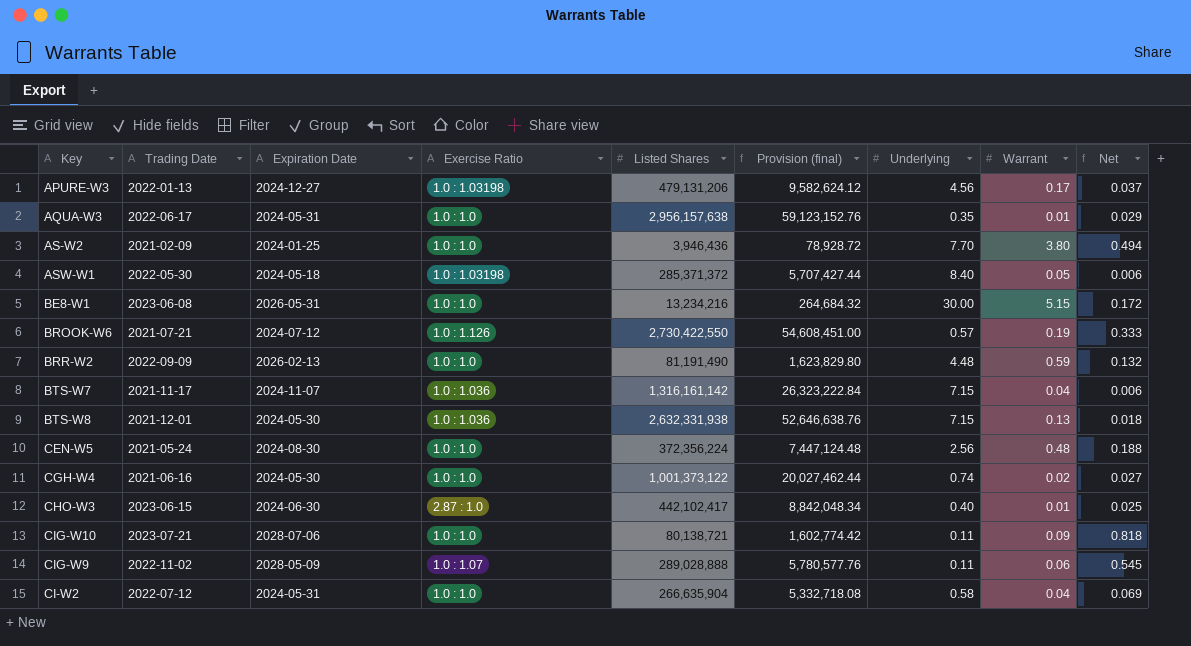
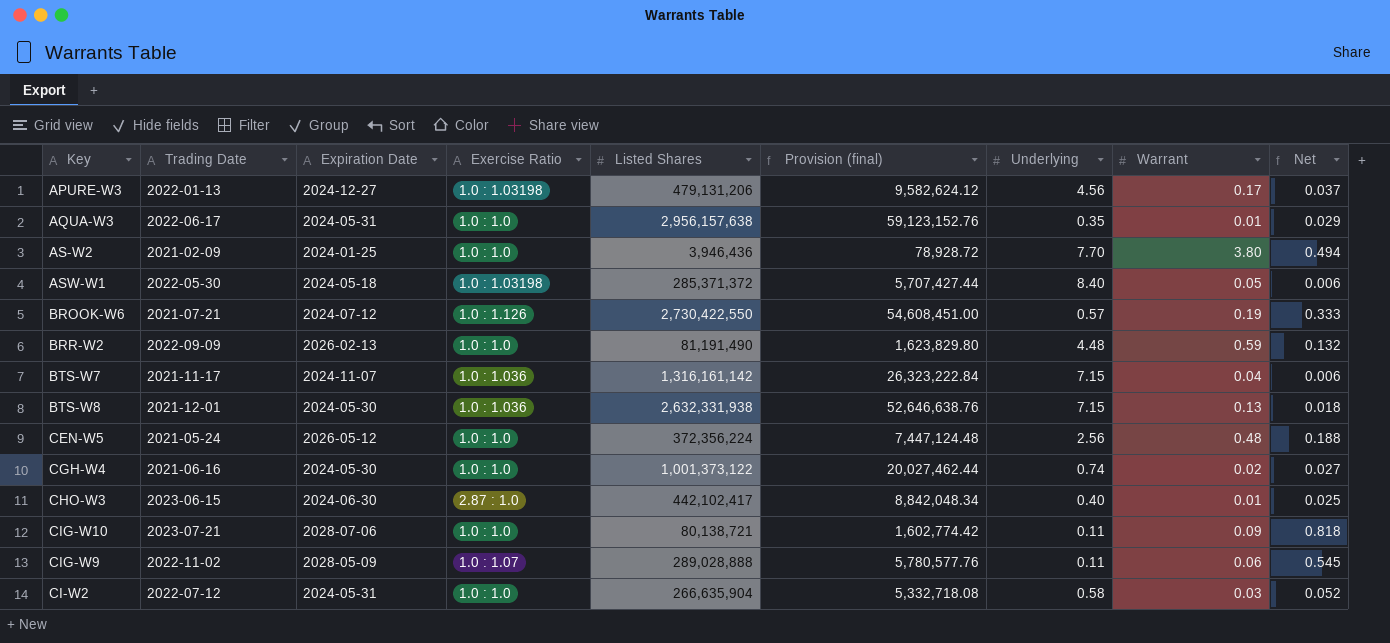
row BE8-W1: 2023-06-08 | 2026-05-31 | 1.0 : 1.0 | 13,234,216 | 264,684.32 | 30.00 | 5.15 | 0.172 -> none
CEN-W5 | Expiration Date: 2024-08-30 -> 2026-05-12
CI-W2 | Warrant: 0.04 -> 0.03
CI-W2 | Net: 0.069 -> 0.052

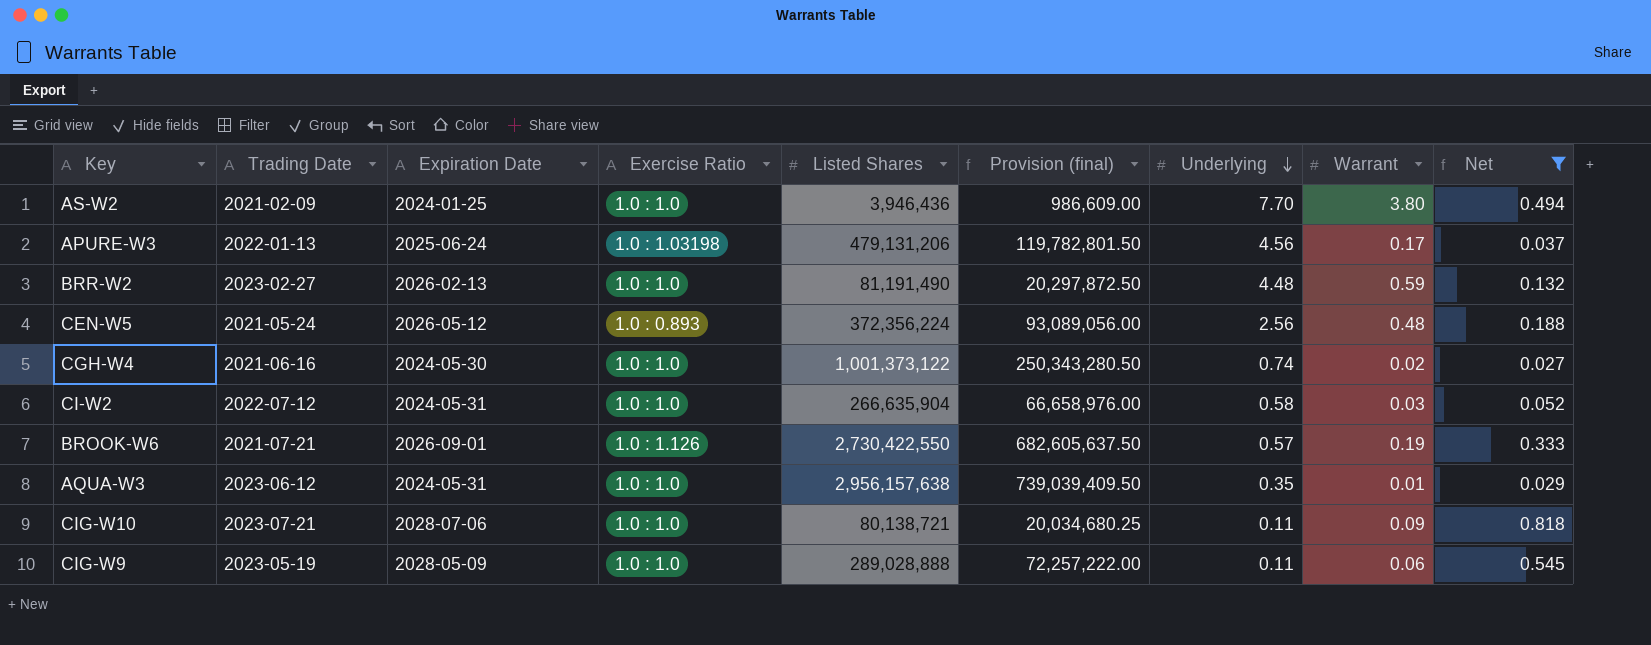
filter: none -> Net >= 0.027
row order: none -> Underlying descending
column Provision (final) | formula: [Listed Shares] * 0.02 -> [Listed Shares] * 0.25
APURE-W3 | Expiration Date: 2024-12-27 -> 2025-06-24
BRR-W2 | Trading Date: 2022-09-09 -> 2023-02-27
CEN-W5 | Exercise Ratio: 1.0 : 1.0 -> 1.0 : 0.893
BROOK-W6 | Expiration Date: 2024-07-12 -> 2026-09-01
AQUA-W3 | Trading Date: 2022-06-17 -> 2023-06-12
CIG-W9 | Trading Date: 2022-11-02 -> 2023-05-19
CIG-W9 | Exercise Ratio: 1.0 : 1.07 -> 1.0 : 1.0

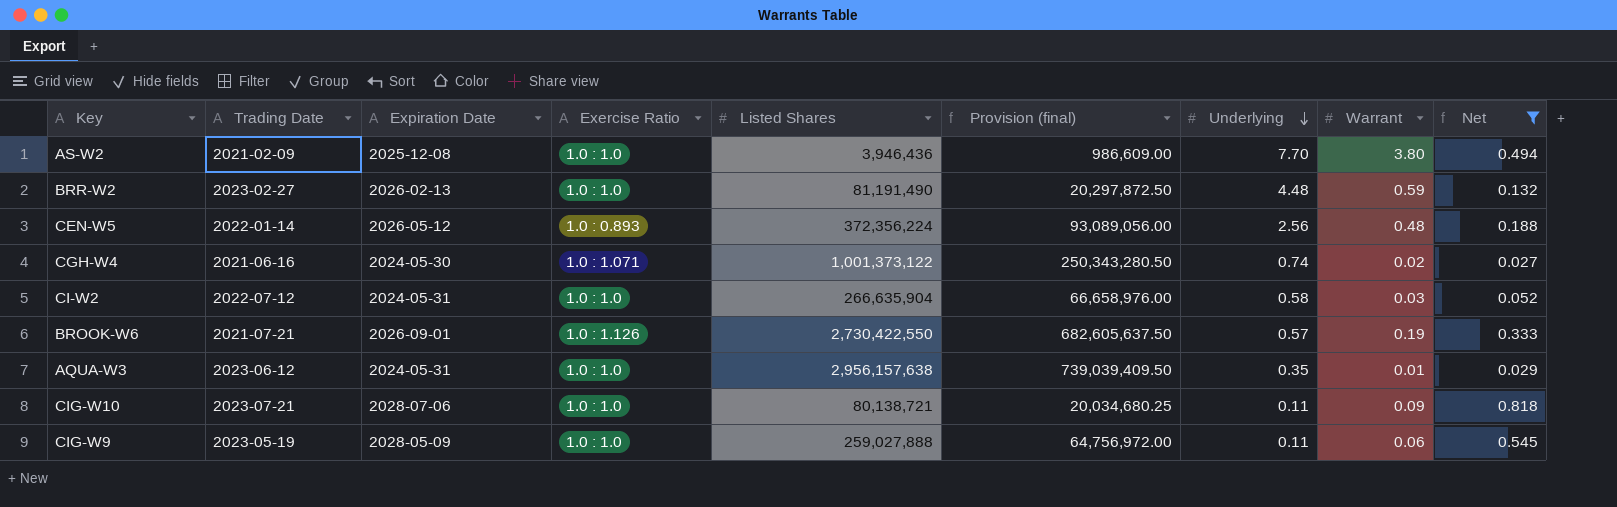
row APURE-W3: 2022-01-13 | 2025-06-24 | 1.0 : 1.03198 | 479,131,206 | 119,782,801.50 | 4.56 | 0.17 | 0.037 -> none
AS-W2 | Expiration Date: 2024-01-25 -> 2025-12-08
CEN-W5 | Trading Date: 2021-05-24 -> 2022-01-14
CGH-W4 | Exercise Ratio: 1.0 : 1.0 -> 1.0 : 1.071
CIG-W9 | Listed Shares: 289,028,888 -> 259,027,888
CIG-W9 | Provision (final): 72,257,222.00 -> 64,756,972.00

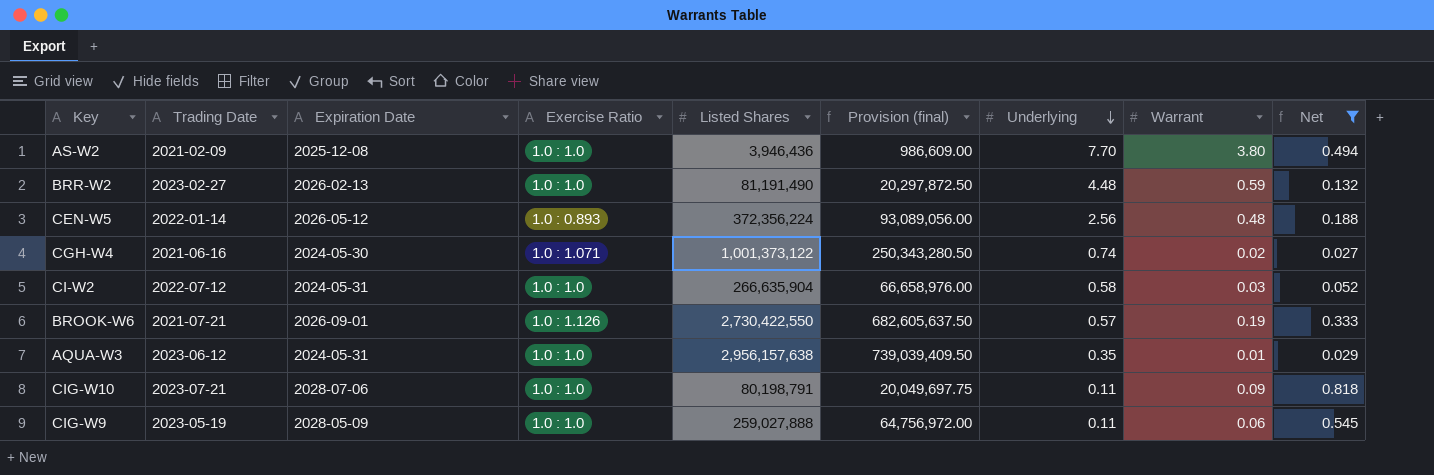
CIG-W10 | Listed Shares: 80,138,721 -> 80,198,791
CIG-W10 | Provision (final): 20,034,680.25 -> 20,049,697.75

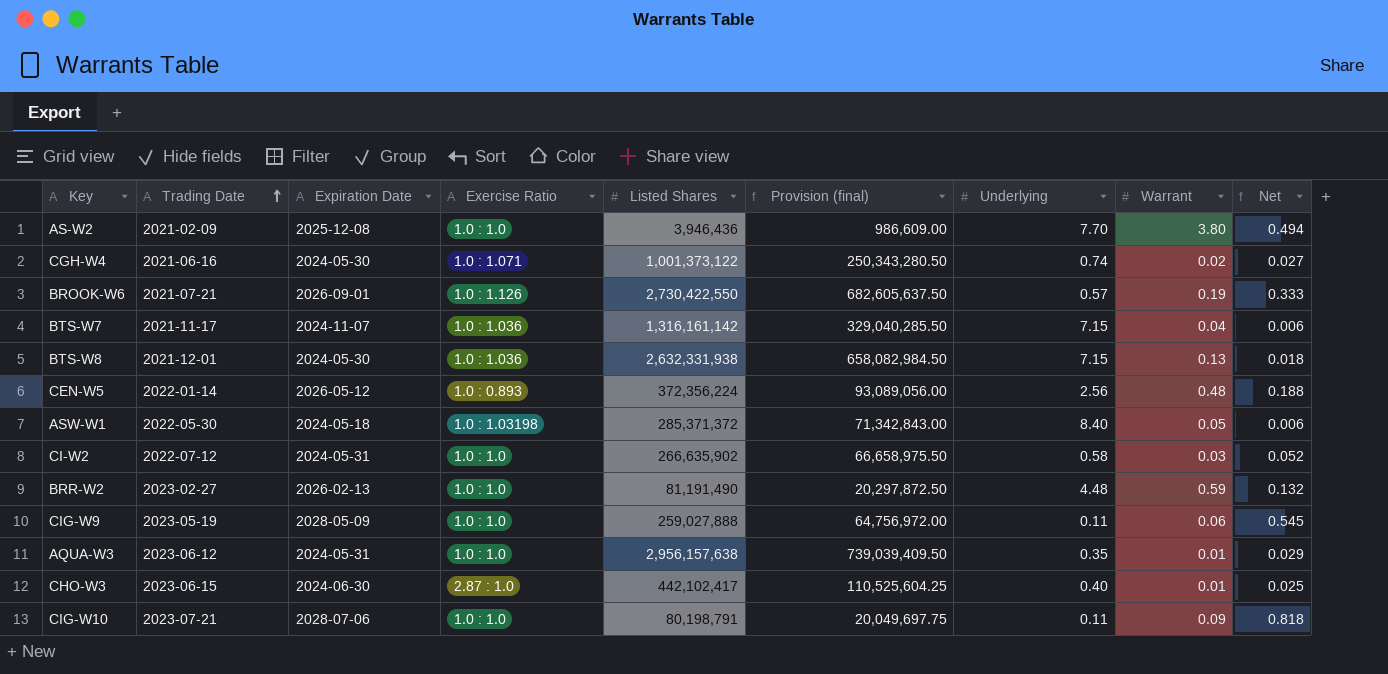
filter: Net >= 0.027 -> none
row order: Underlying descending -> Trading Date ascending
CI-W2 | Listed Shares: 266,635,904 -> 266,635,902
CI-W2 | Provision (final): 66,658,976.00 -> 66,658,975.50

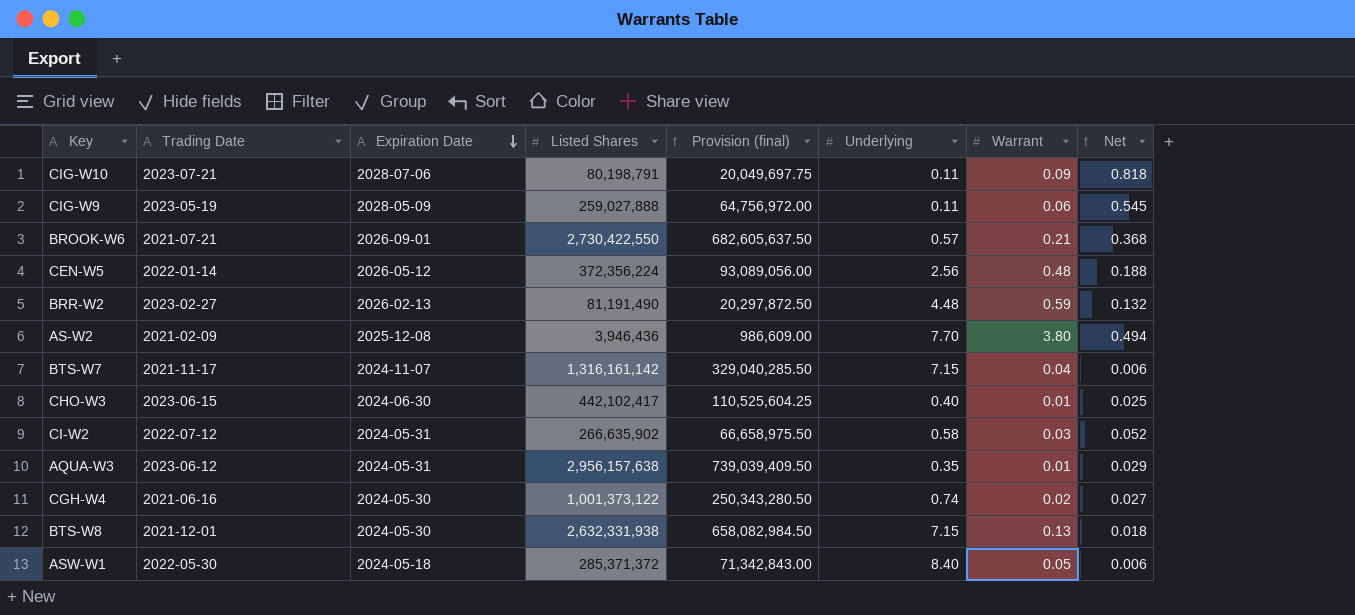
row order: Trading Date ascending -> Expiration Date descending
column Exercise Ratio | position: 4 -> none
BROOK-W6 | Warrant: 0.19 -> 0.21
BROOK-W6 | Net: 0.333 -> 0.368

